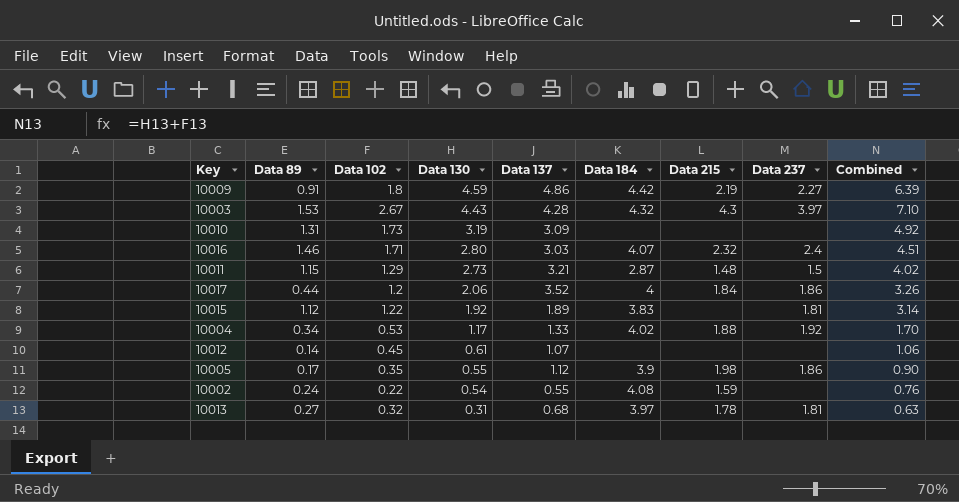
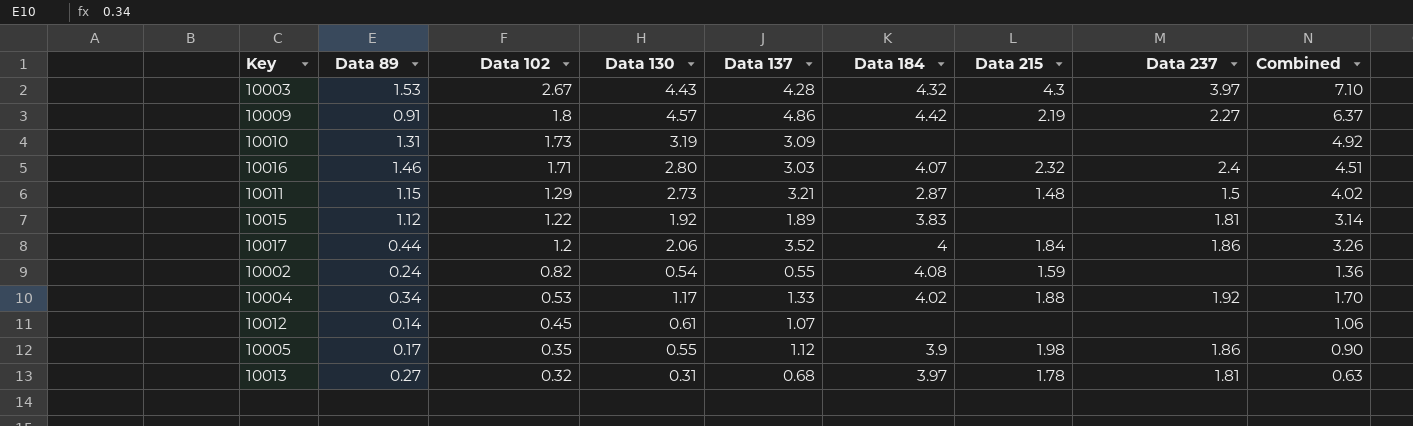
row order: Data 130 descending -> Data 102 descending
10009 | Data 130: 4.59 -> 4.57
10009 | Combined: 6.39 -> 6.37
10002 | Data 102: 0.22 -> 0.82
10002 | Combined: 0.76 -> 1.36

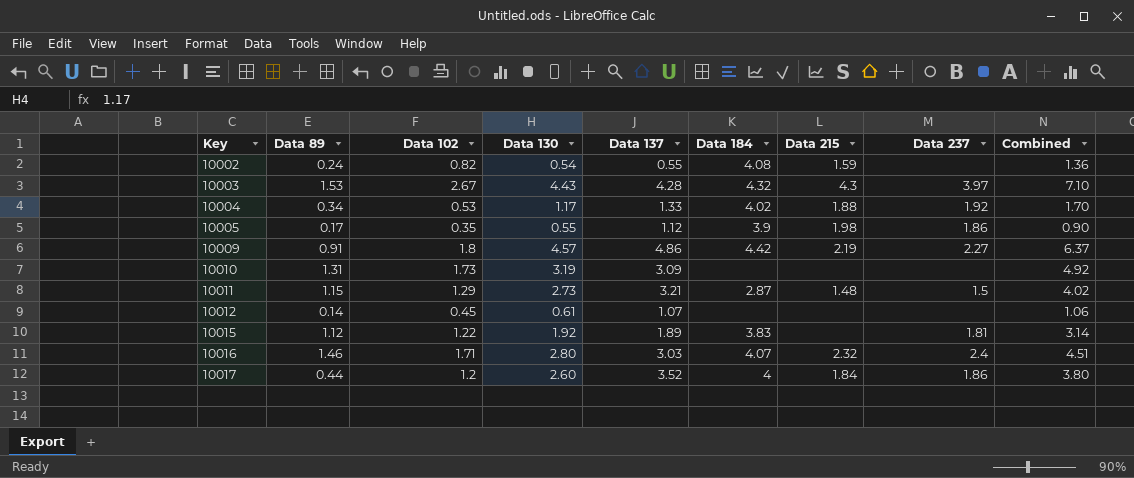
row order: Data 102 descending -> Key ascending
row 10013: 0.27 | 0.32 | 0.31 | 0.68 | 3.97 | 1.78 | 1.81 | 0.63 -> none
10017 | Data 130: 2.06 -> 2.60
10017 | Combined: 3.26 -> 3.80

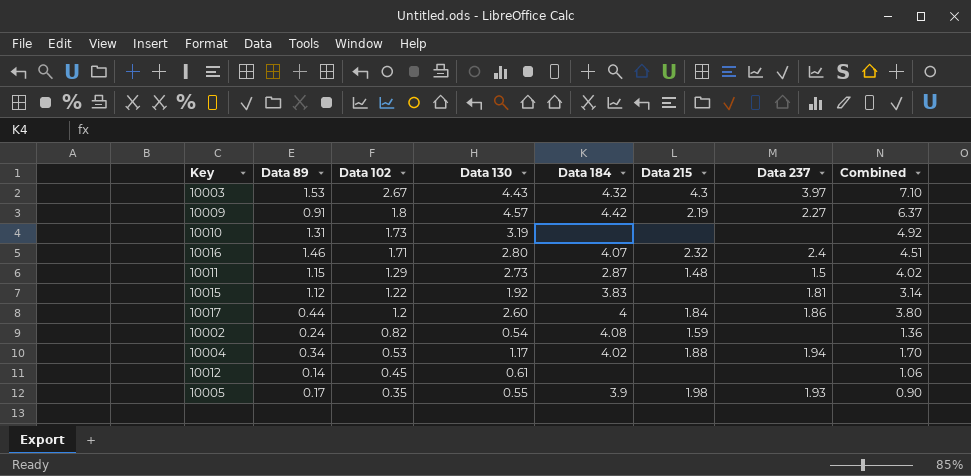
row order: Key ascending -> Data 102 descending
column Data 137 | position: 5 -> none
10004 | Data 237: 1.92 -> 1.94
10005 | Data 237: 1.86 -> 1.93

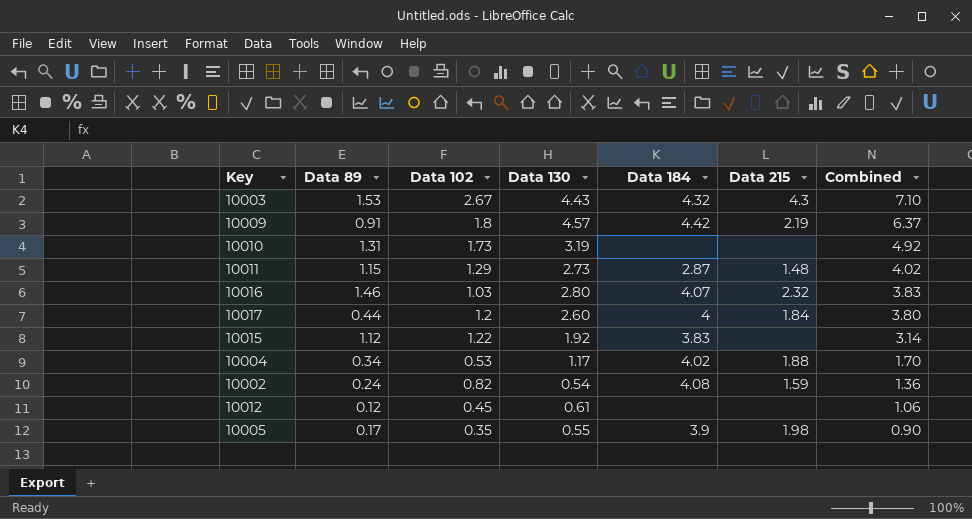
row order: Data 102 descending -> Combined descending
column Data 237 | position: 7 -> none
10016 | Data 102: 1.71 -> 1.03
10016 | Combined: 4.51 -> 3.83
10012 | Data 89: 0.14 -> 0.12

